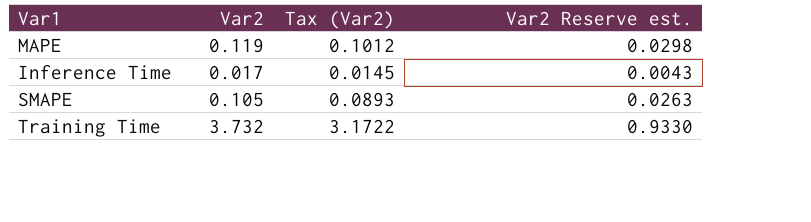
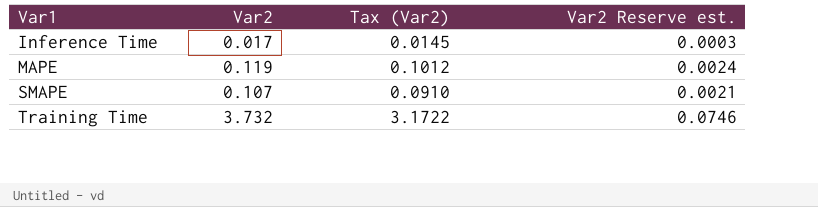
row order: none -> Var1 ascending
column Var2 Reserve est. | formula: [Var2] * 0.25 -> [Var2] * 0.02
SMAPE | Var2: 0.105 -> 0.107
SMAPE | Tax (Var2): 0.0893 -> 0.0910

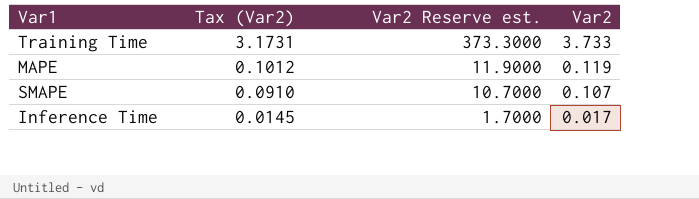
row order: Var1 ascending -> Tax (Var2) descending
column Var2 Reserve est. | formula: [Var2] * 0.02 -> [Var2] * 100
column Var2 | position: 2 -> 4
Training Time | Tax (Var2): 3.1722 -> 3.1731
Training Time | Var2: 3.732 -> 3.733

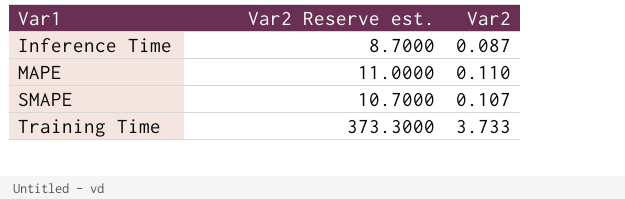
row order: Tax (Var2) descending -> Var1 ascending
column Tax (Var2) | formula: [Var2] * 0.85 -> none
Inference Time | Var2 Reserve est.: 1.7000 -> 8.7000
Inference Time | Var2: 0.017 -> 0.087
MAPE | Var2 Reserve est.: 11.9000 -> 11.0000
MAPE | Var2: 0.119 -> 0.110

